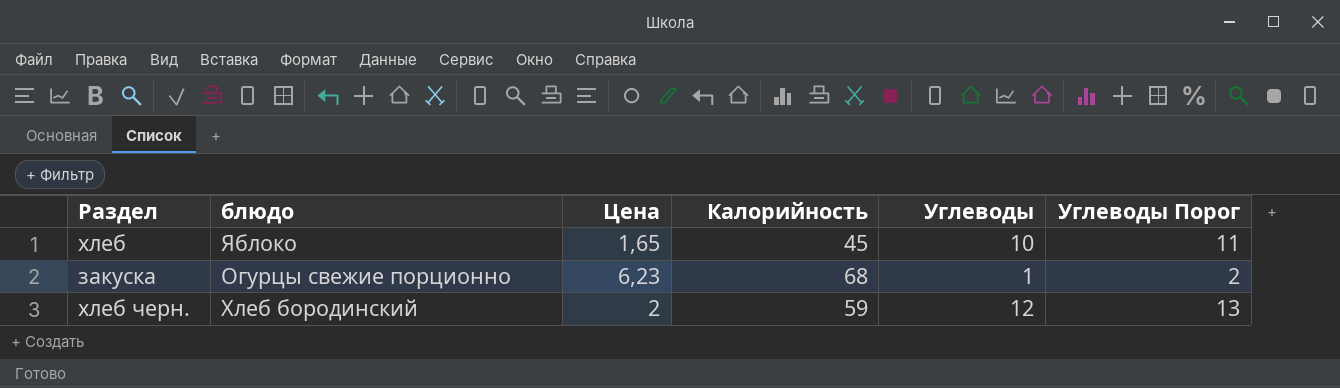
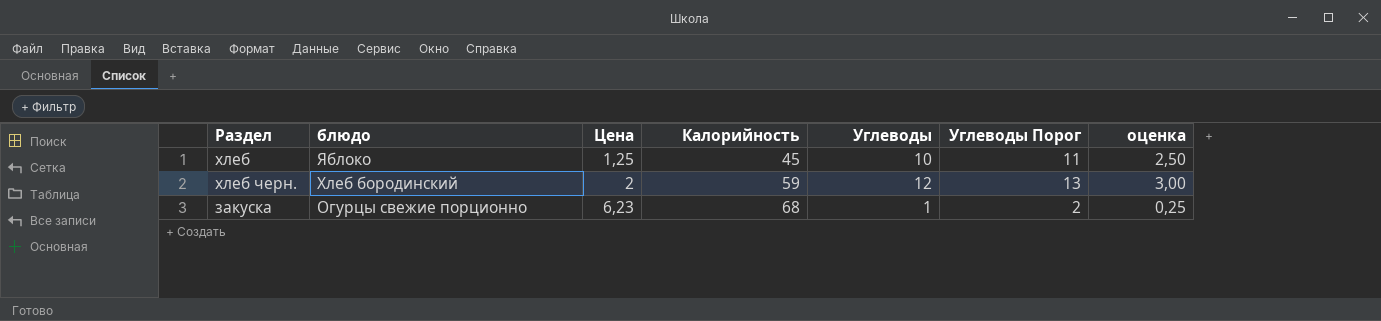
row order: none -> блюдо descending
column оценка | formula: none -> [Углеводы] * 0,25
хлеб | Цена: 1,65 -> 1,25

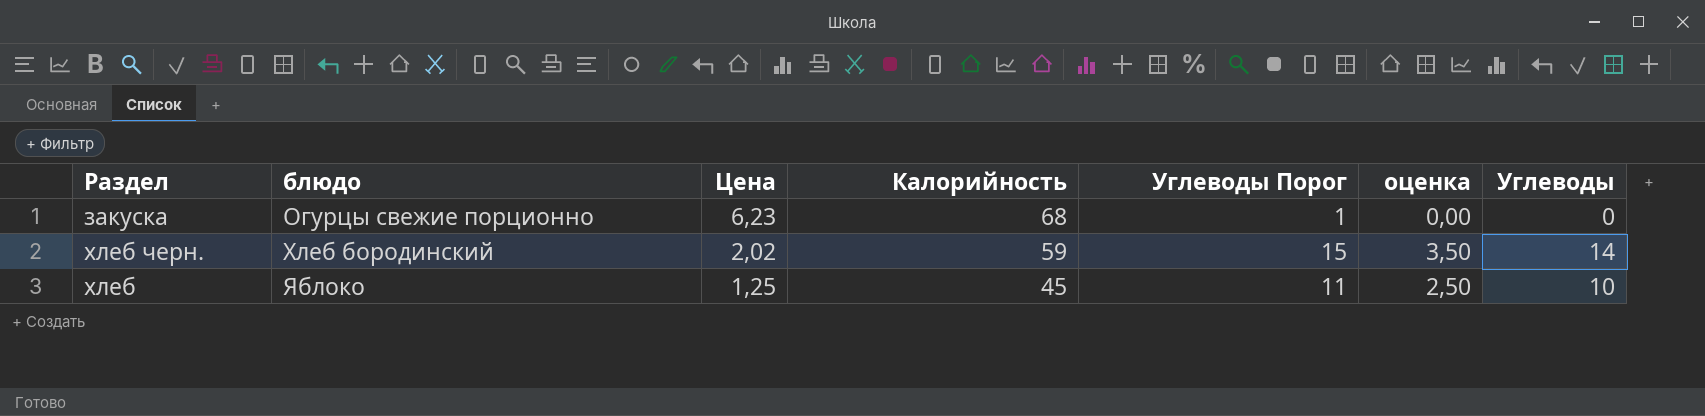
row order: блюдо descending -> блюдо ascending
column Углеводы | position: 5 -> 7
закуска | Углеводы Порог: 2 -> 1
закуска | оценка: 0,25 -> 0,00
закуска | Углеводы: 1 -> 0
хлеб черн. | Цена: 2 -> 2,02
хлеб черн. | Углеводы Порог: 13 -> 15
хлеб черн. | оценка: 3,00 -> 3,50
хлеб черн. | Углеводы: 12 -> 14

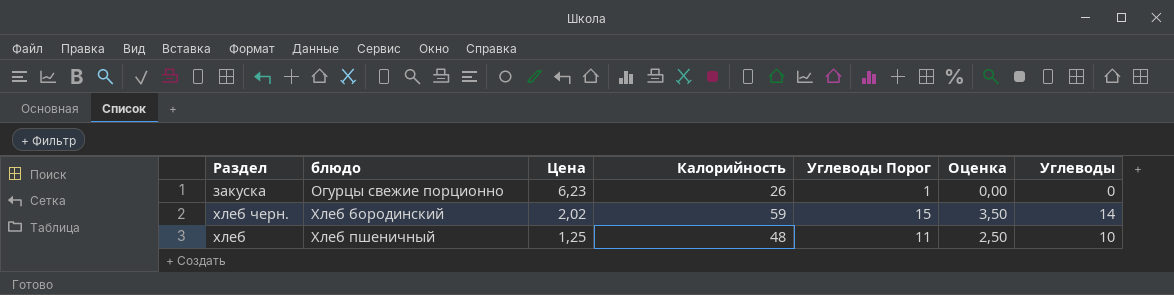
column name: оценка -> Оценка
закуска | Калорийность: 68 -> 26
хлеб | блюдо: Яблоко -> Хлеб пшеничный
хлеб | Калорийность: 45 -> 48

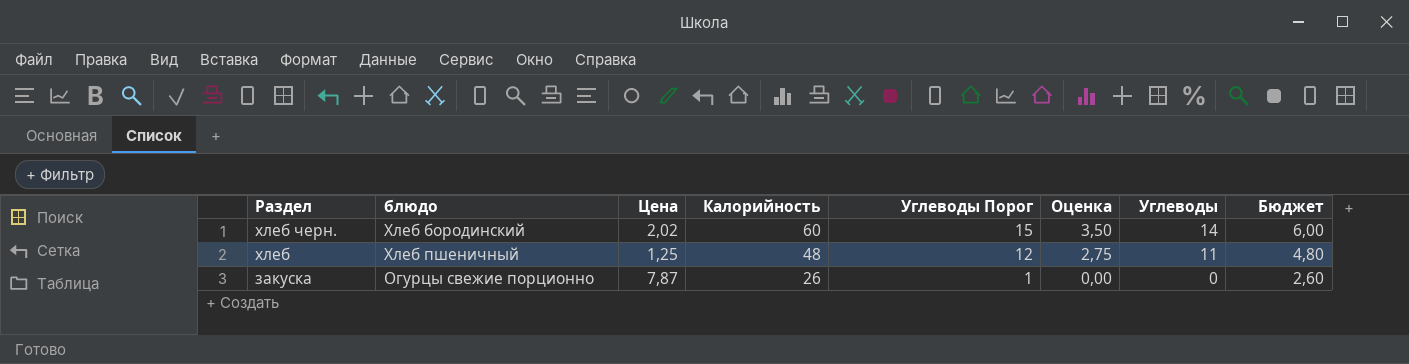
row order: блюдо ascending -> Раздел descending
column Бюджет | formula: none -> [Калорийность] * 0,1
хлеб черн. | Калорийность: 59 -> 60
хлеб | Углеводы Порог: 11 -> 12
хлеб | Оценка: 2,50 -> 2,75
хлеб | Углеводы: 10 -> 11
закуска | Цена: 6,23 -> 7,87

